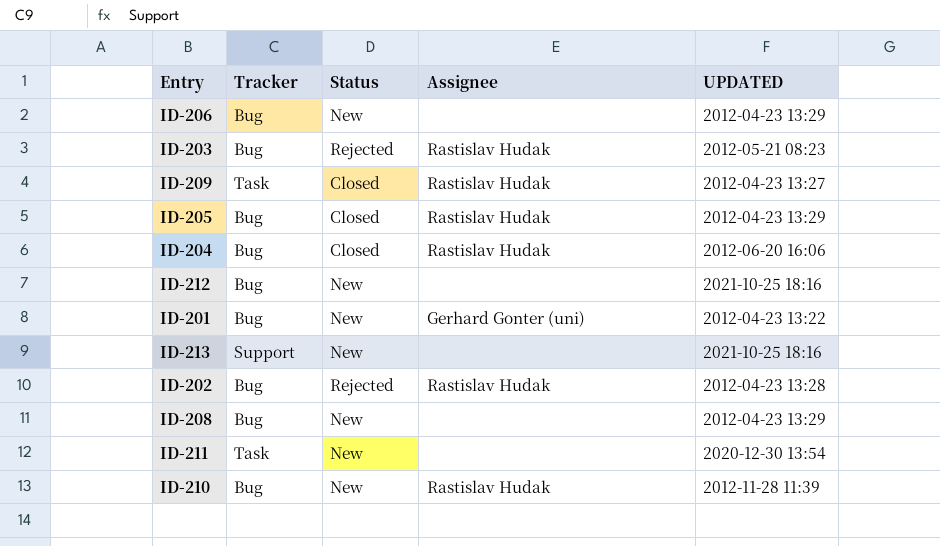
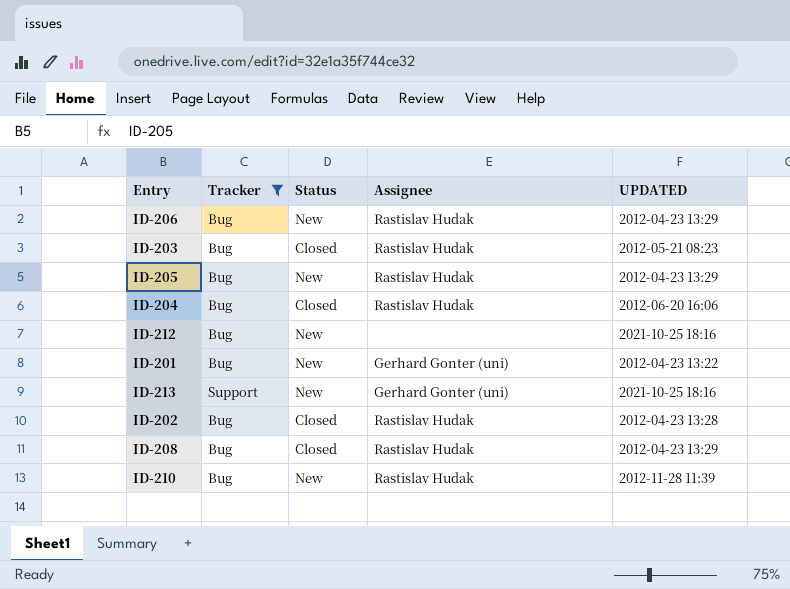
filter: none -> Tracker != Task
ID-206 | Assignee: none -> Rastislav Hudak
ID-203 | Status: Rejected -> Closed
ID-205 | Status: Closed -> New
ID-213 | Assignee: none -> Gerhard Gonter (uni)
ID-202 | Status: Rejected -> Closed
ID-208 | Status: New -> Closed
ID-208 | Assignee: none -> Rastislav Hudak

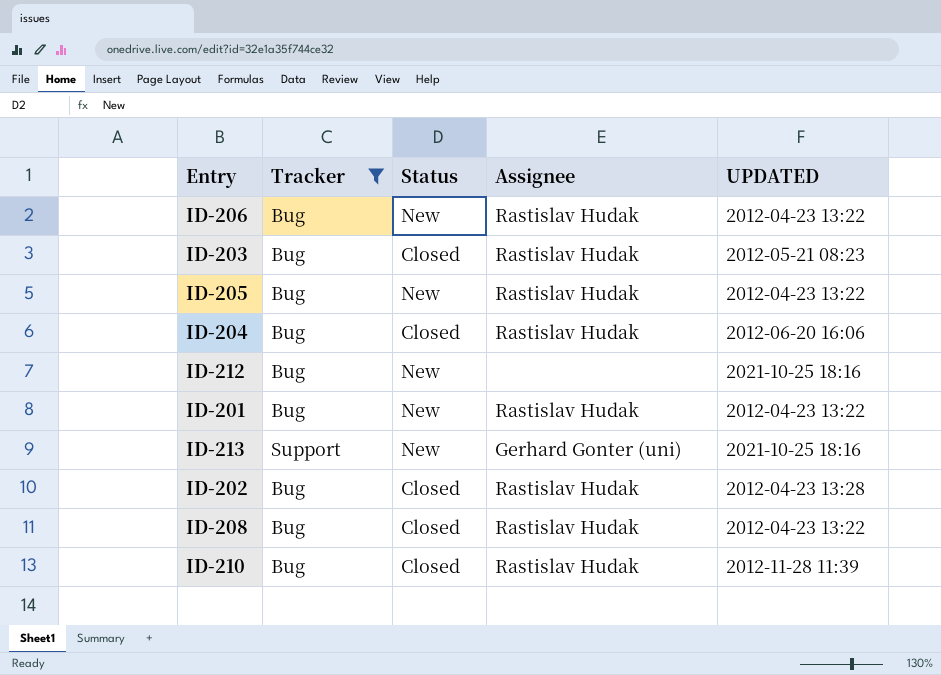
ID-206 | UPDATED: 2012-04-23 13:29 -> 2012-04-23 13:22
ID-205 | UPDATED: 2012-04-23 13:29 -> 2012-04-23 13:22
ID-201 | Assignee: Gerhard Gonter (uni) -> Rastislav Hudak
ID-208 | UPDATED: 2012-04-23 13:29 -> 2012-04-23 13:22
ID-210 | Status: New -> Closed

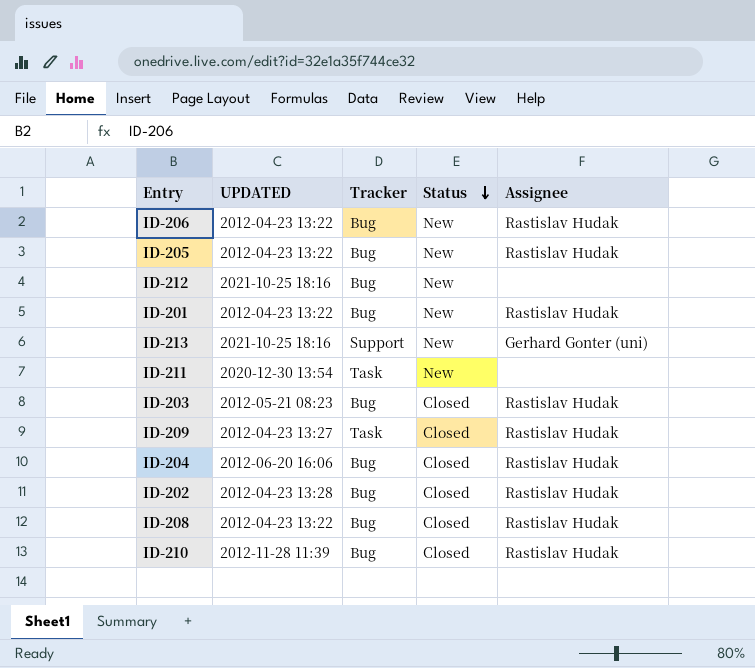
filter: Tracker != Task -> none
row order: none -> Status descending
column UPDATED | position: 5 -> 2

